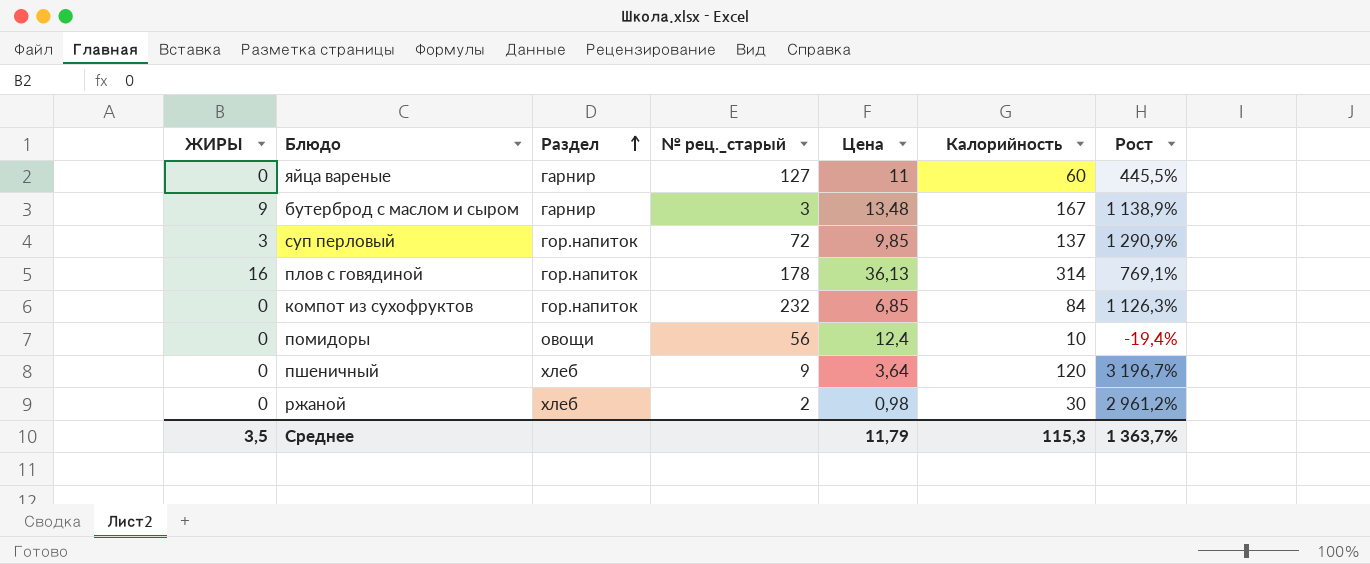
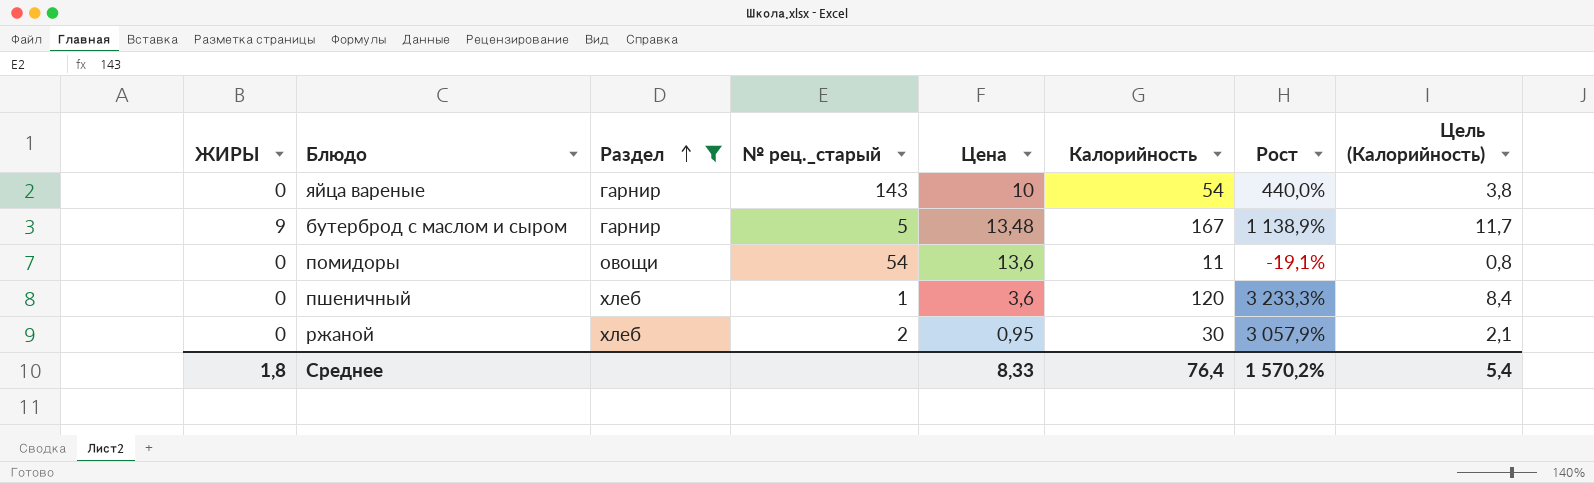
filter: none -> Раздел != гор.напиток
column Цель (Калорийность) | formula: none -> [Калорийность] * 0,07
яйца вареные | № рец._старый: 127 -> 143
яйца вареные | Цена: 11 -> 10
яйца вареные | Калорийность: 60 -> 54
яйца вареные | Рост: 445,5% -> 440,0%
бутерброд с маслом и сыром | № рец._старый: 3 -> 5
помидоры | № рец._старый: 56 -> 54
помидоры | Цена: 12,4 -> 13,6
помидоры | Калорийность: 10 -> 11
помидоры | Рост: -19,4% -> -19,1%
пшеничный | № рец._старый: 9 -> 1
пшеничный | Цена: 3,64 -> 3,6
пшеничный | Рост: 3 196,7% -> 3 233,3%
ржаной | Цена: 0,98 -> 0,95
ржаной | Рост: 2 961,2% -> 3 057,9%
Среднее | ЖИРЫ: 3,5 -> 1,8
Среднее | Цена: 11,79 -> 8,33
Среднее | Калорийность: 115,3 -> 76,4
Среднее | Рост: 1 363,7% -> 1 570,2%

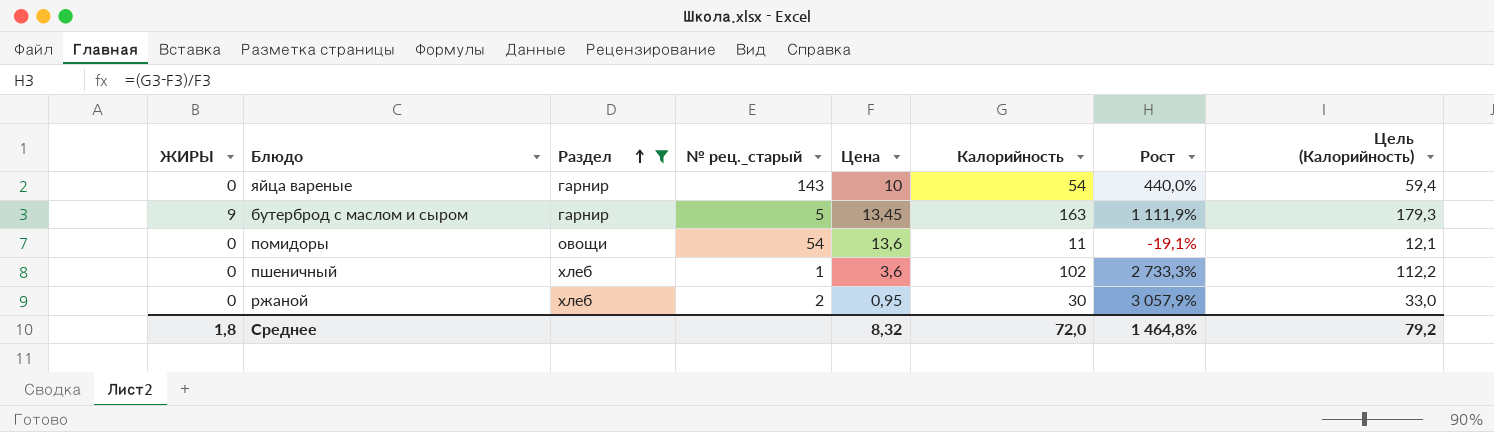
column Цель (Калорийность) | formula: [Калорийность] * 0,07 -> [Калорийность] * 1,1
бутерброд с маслом и сыром | Цена: 13,48 -> 13,45
бутерброд с маслом и сыром | Калорийность: 167 -> 163
бутерброд с маслом и сыром | Рост: 1 138,9% -> 1 111,9%
пшеничный | Калорийность: 120 -> 102
пшеничный | Рост: 3 233,3% -> 2 733,3%
Среднее | Цена: 8,33 -> 8,32
Среднее | Калорийность: 76,4 -> 72,0
Среднее | Рост: 1 570,2% -> 1 464,8%
Среднее | Цель (Калорийность): 5,4 -> 79,2

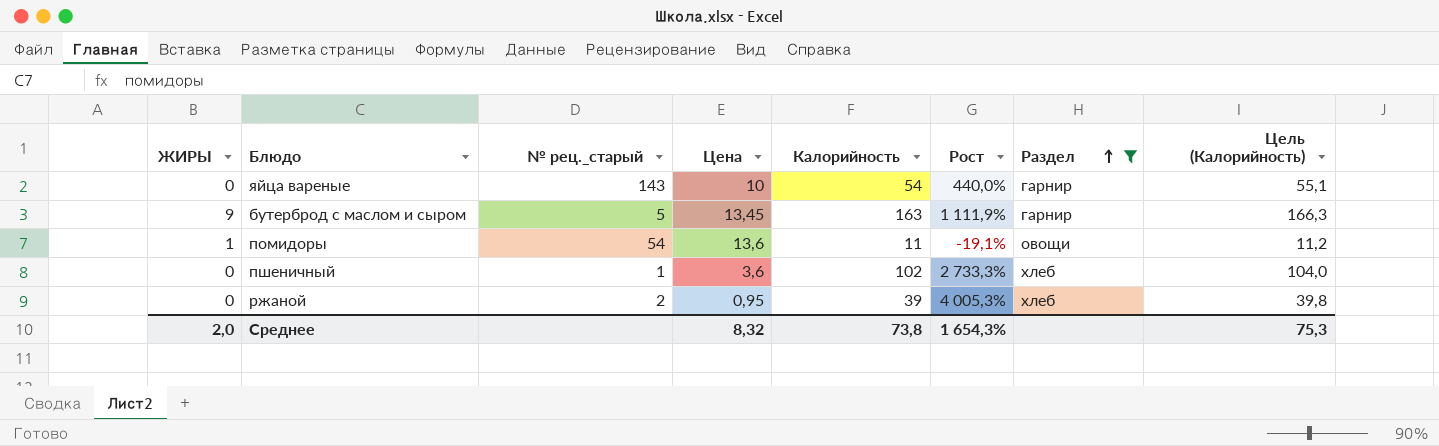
column Раздел | position: 3 -> 7
column Цель (Калорийность) | formula: [Калорийность] * 1,1 -> [Калорийность] * 1,02
помидоры | ЖИРЫ: 0 -> 1
ржаной | Калорийность: 30 -> 39
ржаной | Рост: 3 057,9% -> 4 005,3%
Среднее | ЖИРЫ: 1,8 -> 2,0
Среднее | Калорийность: 72,0 -> 73,8
Среднее | Рост: 1 464,8% -> 1 654,3%
Среднее | Цель (Калорийность): 79,2 -> 75,3

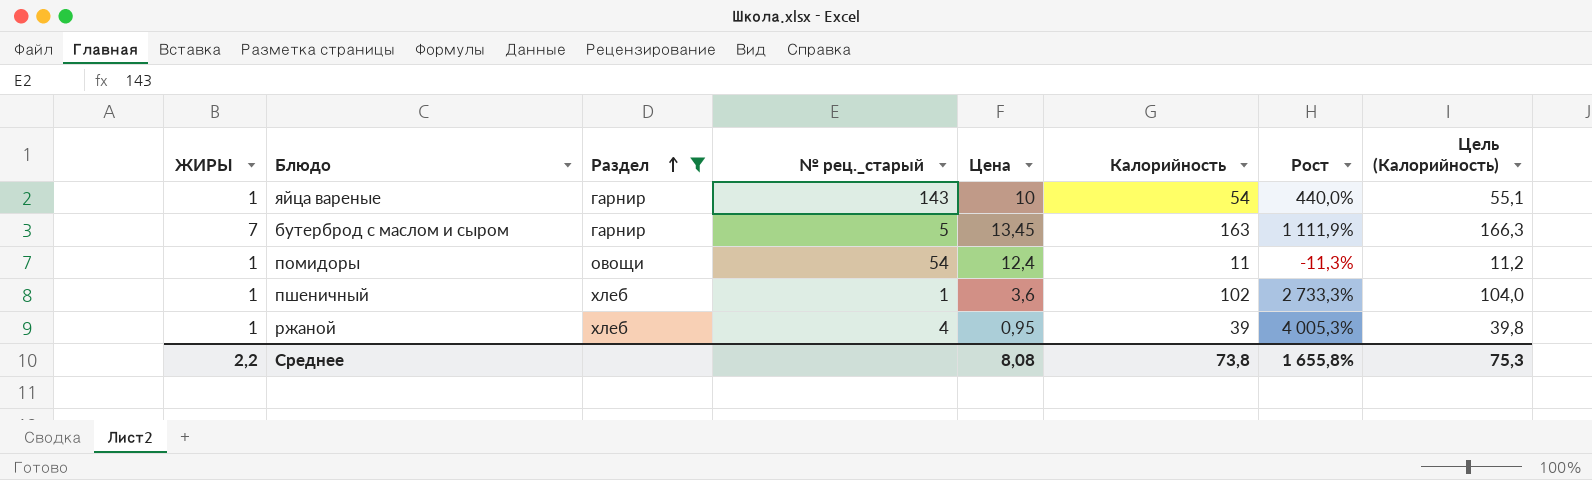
column Раздел | position: 7 -> 3
яйца вареные | ЖИРЫ: 0 -> 1
бутерброд с маслом и сыром | ЖИРЫ: 9 -> 7
помидоры | Цена: 13,6 -> 12,4
помидоры | Рост: -19,1% -> -11,3%
пшеничный | ЖИРЫ: 0 -> 1
ржаной | ЖИРЫ: 0 -> 1
ржаной | № рец._старый: 2 -> 4
Среднее | ЖИРЫ: 2,0 -> 2,2
Среднее | Цена: 8,32 -> 8,08
Среднее | Рост: 1 654,3% -> 1 655,8%

